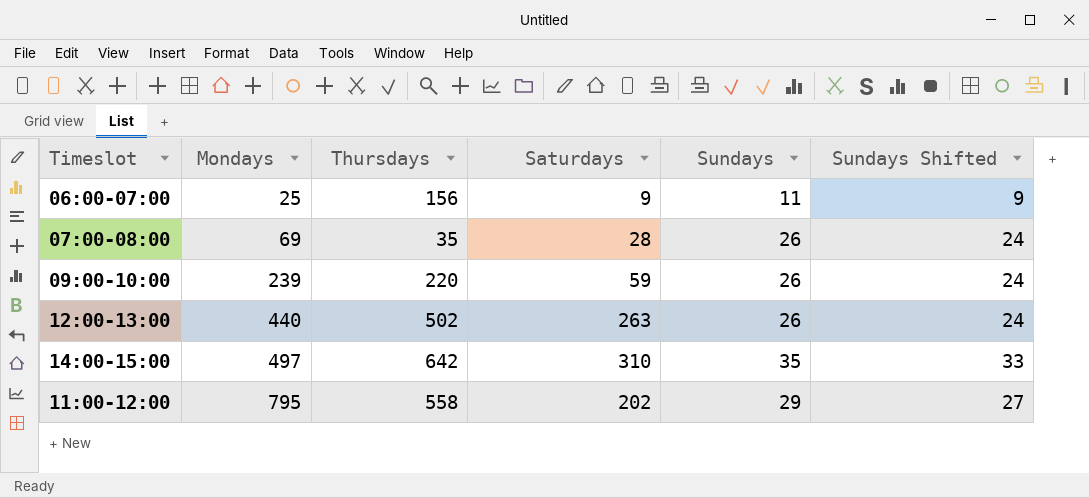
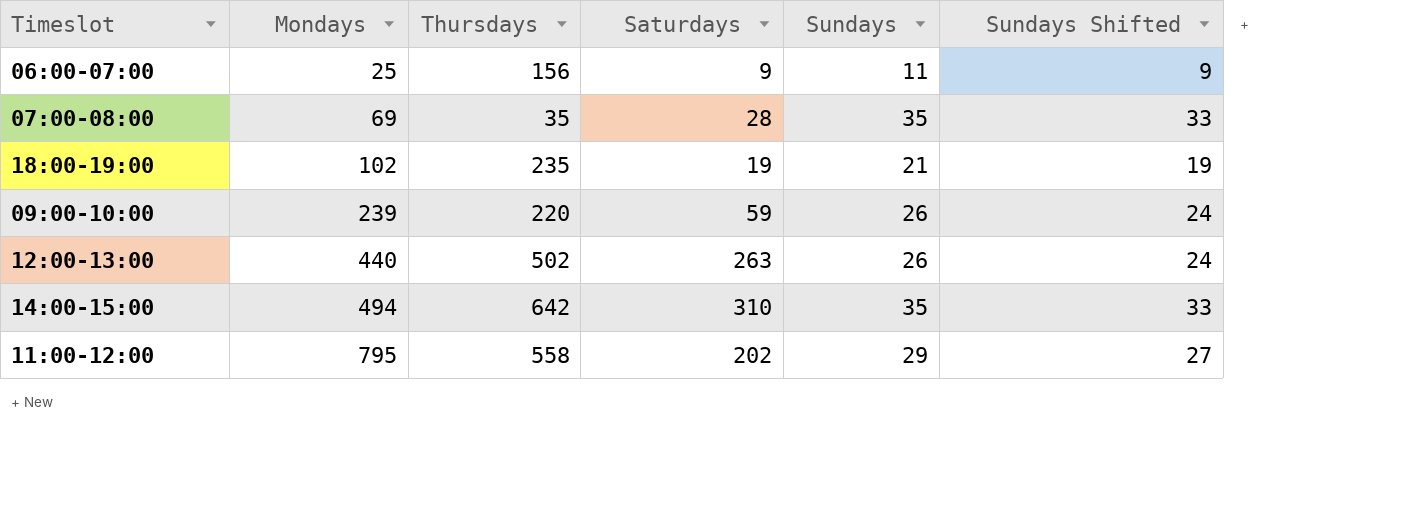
07:00-08:00 | Sundays: 26 -> 35
07:00-08:00 | Sundays Shifted: 24 -> 33
row 18:00-19:00: none -> 102 | 235 | 19 | 21 | 19
14:00-15:00 | Mondays: 497 -> 494

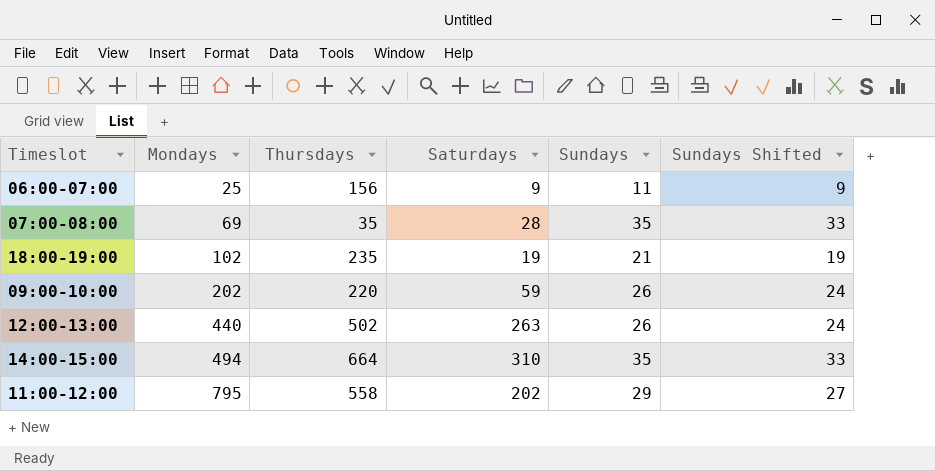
09:00-10:00 | Mondays: 239 -> 202
14:00-15:00 | Thursdays: 642 -> 664

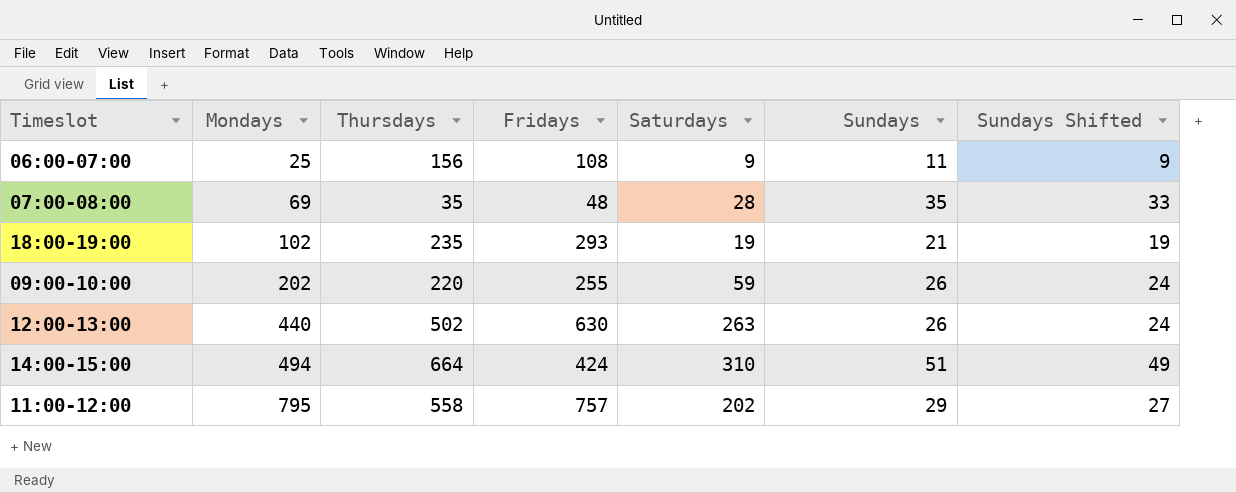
column Fridays | position: none -> 4
14:00-15:00 | Sundays: 35 -> 51
14:00-15:00 | Sundays Shifted: 33 -> 49

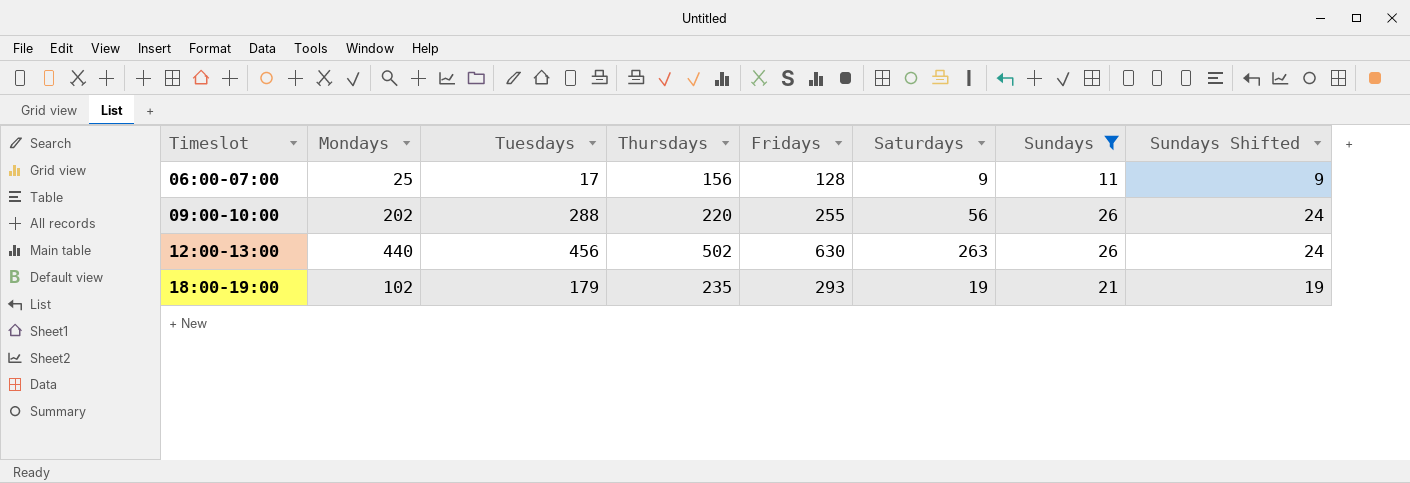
filter: none -> Sundays <= 26
row order: Mondays ascending -> Timeslot ascending
column Tuesdays | position: none -> 3
06:00-07:00 | Fridays: 108 -> 128
09:00-10:00 | Saturdays: 59 -> 56

